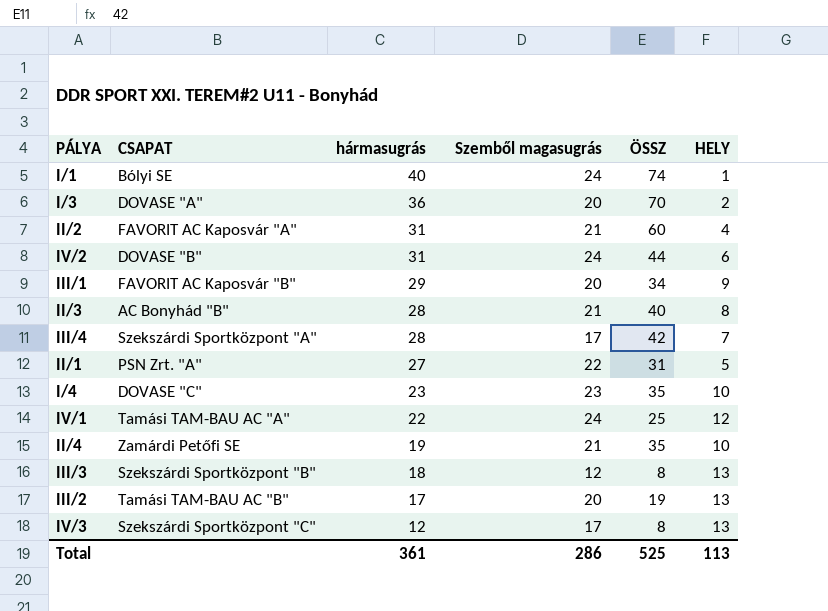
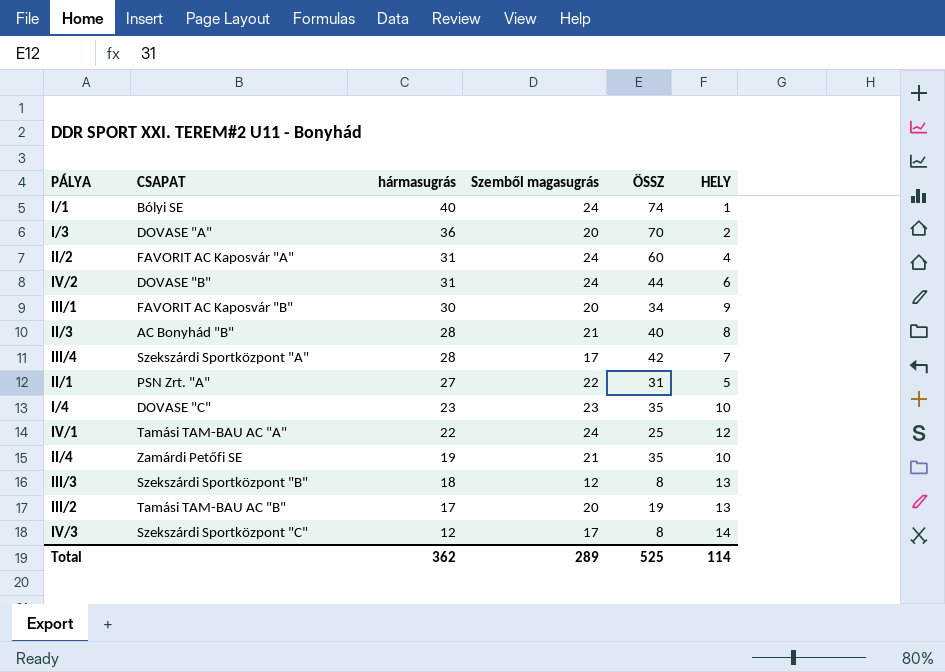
II/2 | Szemből magasugrás: 21 -> 24
III/1 | hármasugrás: 29 -> 30
IV/3 | HELY: 13 -> 14
Total | hármasugrás: 361 -> 362
Total | Szemből magasugrás: 286 -> 289
Total | HELY: 113 -> 114

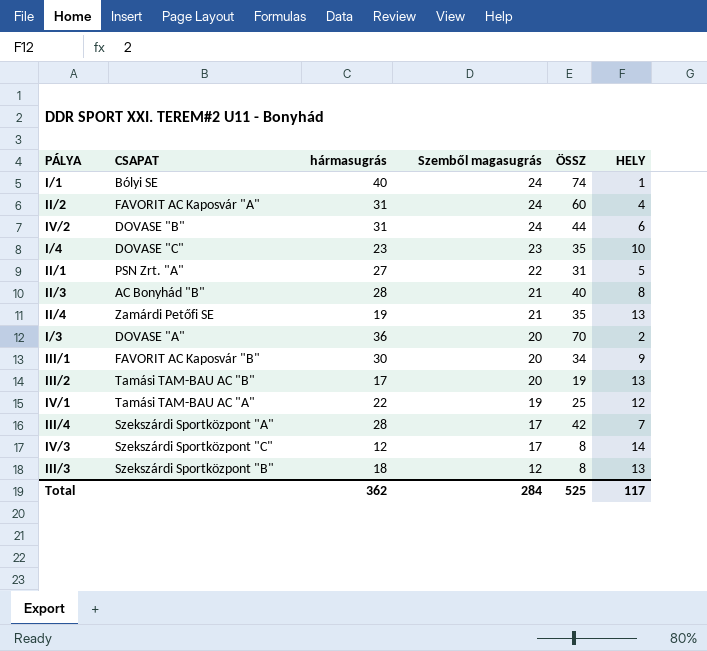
row order: hármasugrás descending -> Szemből magasugrás descending
II/4 | HELY: 10 -> 13
IV/1 | Szemből magasugrás: 24 -> 19
Total | Szemből magasugrás: 289 -> 284
Total | HELY: 114 -> 117

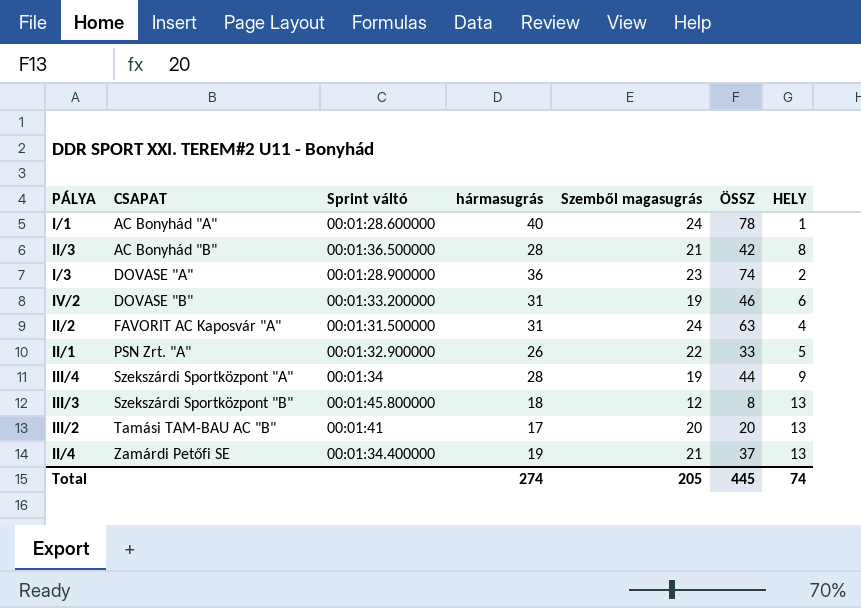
row order: Szemből magasugrás descending -> CSAPAT ascending
column Sprint váltó | position: none -> 3
row I/4: DOVASE "C" | 23 | 23 | 35 | 10 -> none
row III/1: FAVORIT AC Kaposvár "B" | 30 | 20 | 34 | 9 -> none
row IV/1: Tamási TAM-BAU AC "A" | 22 | 19 | 25 | 12 -> none
row IV/3: Szekszárdi Sportközpont "C" | 12 | 17 | 8 | 14 -> none
I/1 | CSAPAT: Bólyi SE -> AC Bonyhád "A"
I/1 | ÖSSZ: 74 -> 78
II/3 | ÖSSZ: 40 -> 42
I/3 | Szemből magasugrás: 20 -> 23
I/3 | ÖSSZ: 70 -> 74
IV/2 | Szemből magasugrás: 24 -> 19
IV/2 | ÖSSZ: 44 -> 46
II/2 | ÖSSZ: 60 -> 63
II/1 | hármasugrás: 27 -> 26
II/1 | ÖSSZ: 31 -> 33
III/4 | Szemből magasugrás: 17 -> 19
III/4 | ÖSSZ: 42 -> 44
III/4 | HELY: 7 -> 9
III/2 | ÖSSZ: 19 -> 20
II/4 | ÖSSZ: 35 -> 37
Total | hármasugrás: 362 -> 274
Total | Szemből magasugrás: 284 -> 205
Total | ÖSSZ: 525 -> 445
Total | HELY: 117 -> 74

